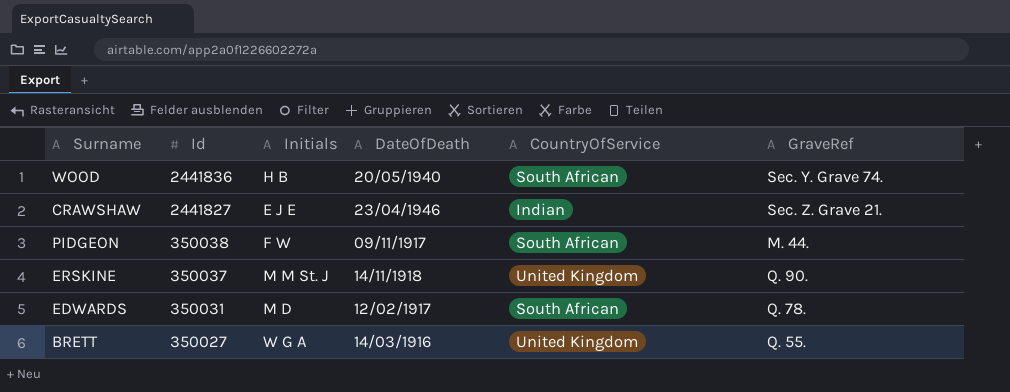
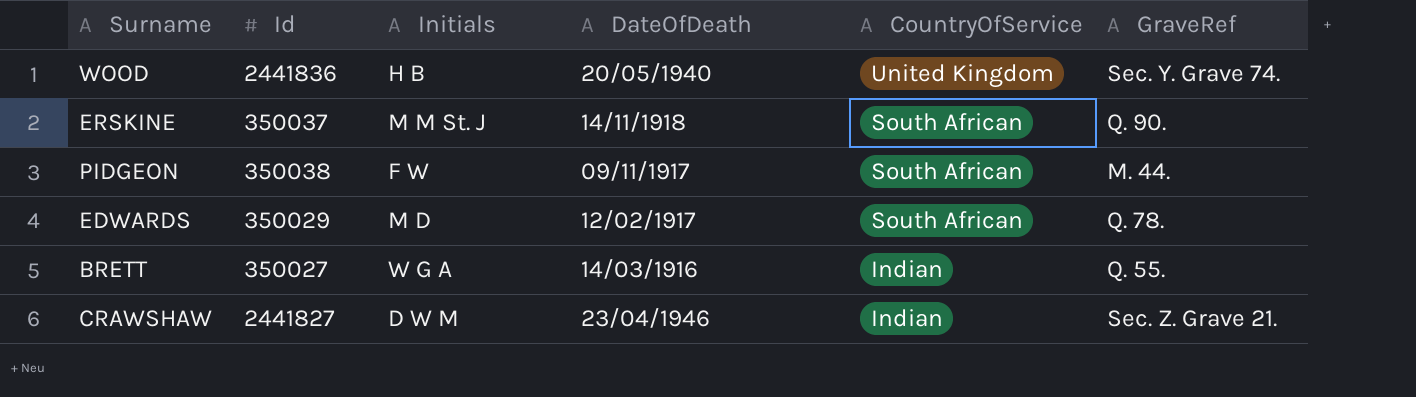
row order: Id descending -> CountryOfService descending
WOOD | CountryOfService: South African -> United Kingdom
ERSKINE | CountryOfService: United Kingdom -> South African
EDWARDS | Id: 350031 -> 350029
BRETT | CountryOfService: United Kingdom -> Indian
CRAWSHAW | Initials: E J E -> D W M

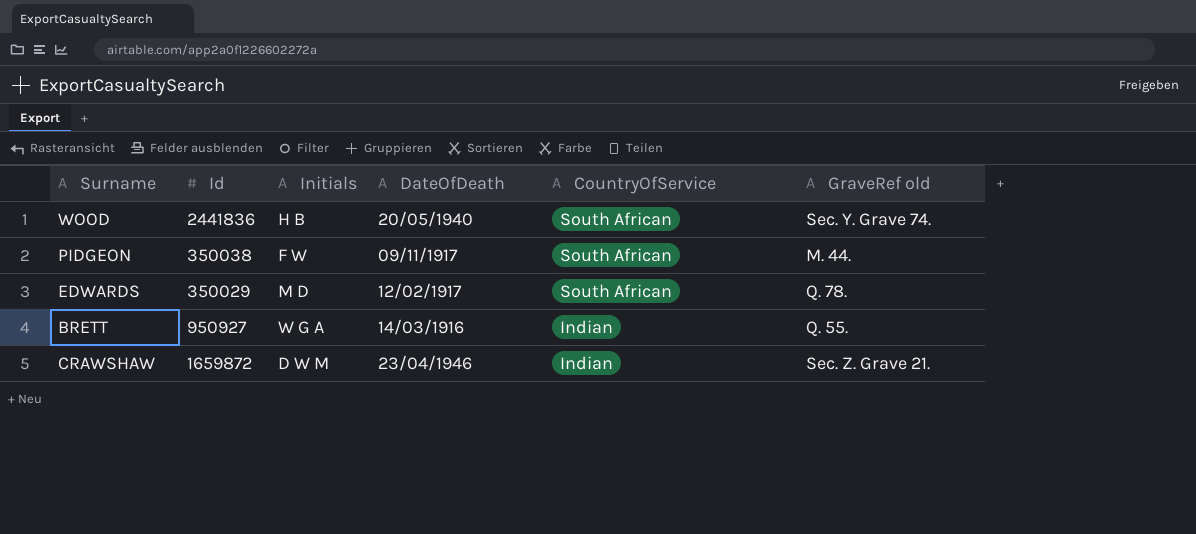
column name: GraveRef -> GraveRef old
row ERSKINE: 350037 | M M St. J | 14/11/1918 | South African | Q. 90. -> none
WOOD | CountryOfService: United Kingdom -> South African
BRETT | Id: 350027 -> 950927
CRAWSHAW | Id: 2441827 -> 1659872

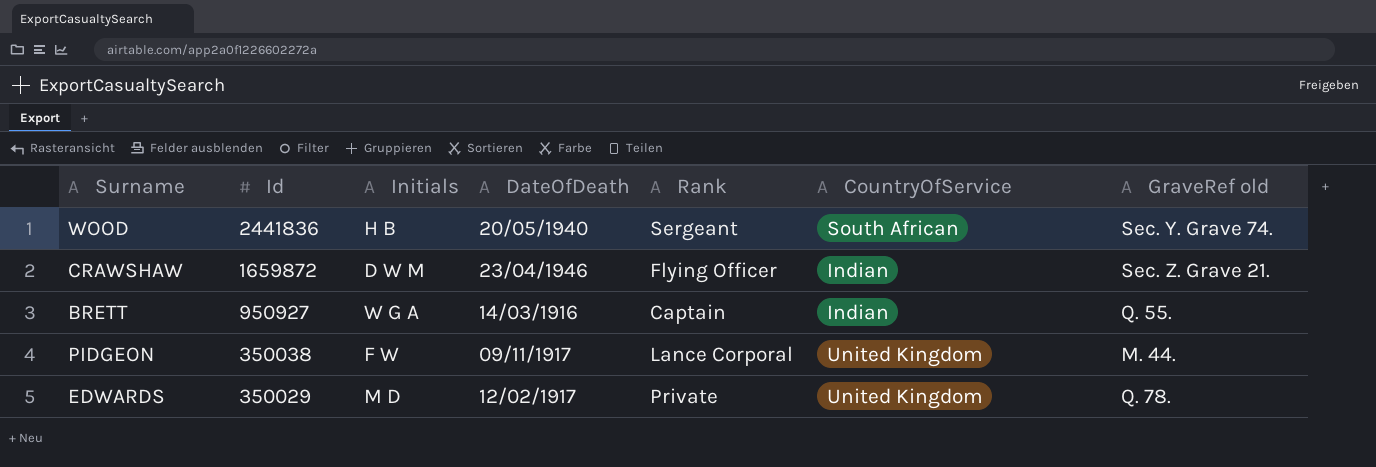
row order: CountryOfService descending -> Id descending
column Rank | position: none -> 5
PIDGEON | CountryOfService: South African -> United Kingdom
EDWARDS | CountryOfService: South African -> United Kingdom

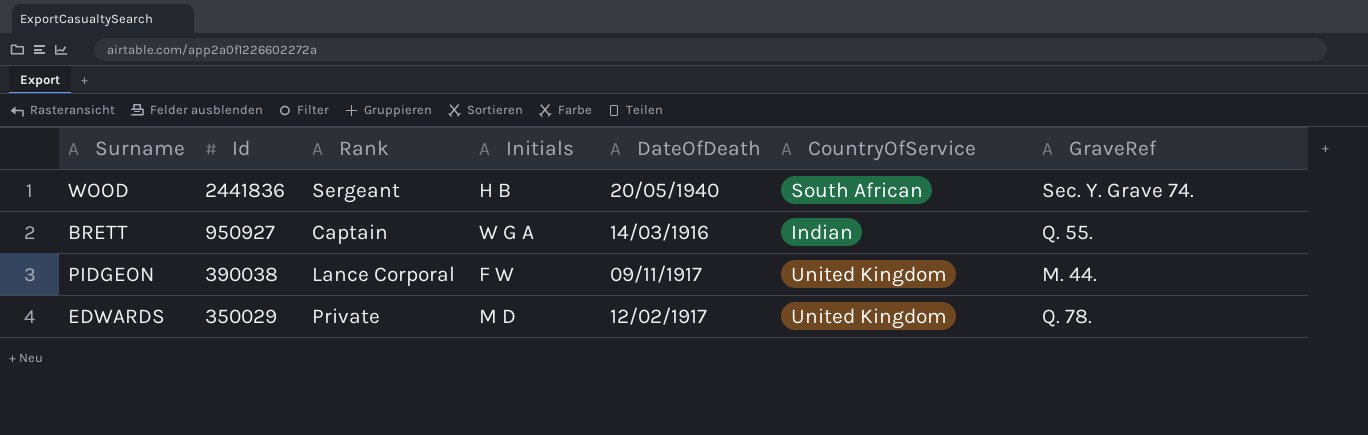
column Rank | position: 5 -> 3
column name: GraveRef old -> GraveRef
row CRAWSHAW: 1659872 | D W M | 23/04/1946 | Flying Officer | Indian | Sec. Z. Grave 21. -> none
PIDGEON | Id: 350038 -> 390038

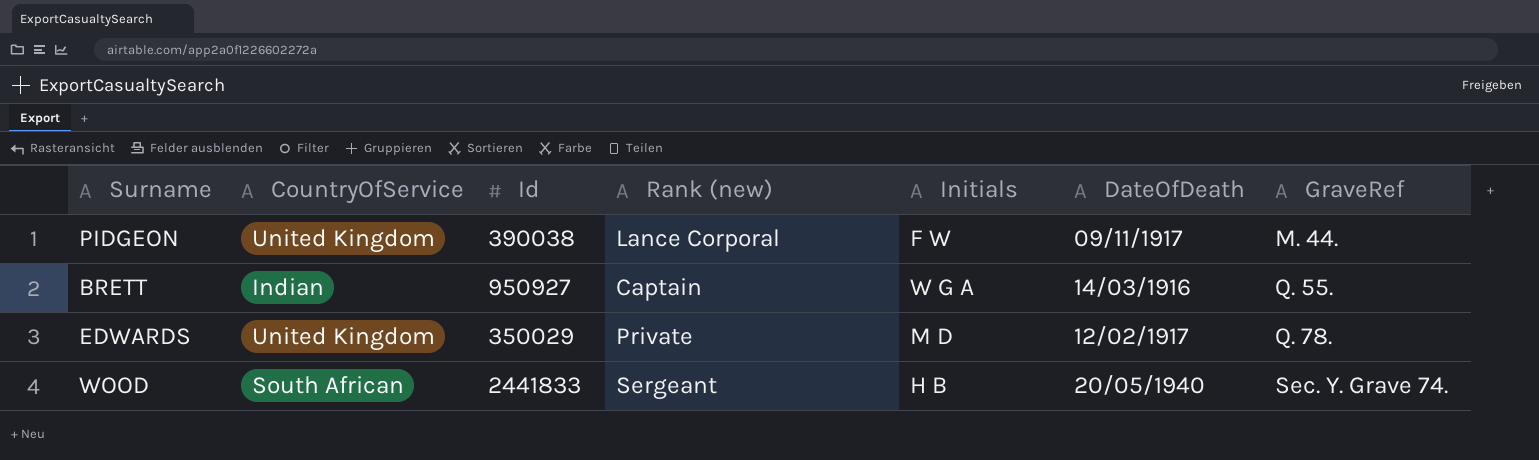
row order: Id descending -> GraveRef ascending
column CountryOfService | position: 6 -> 2
column name: Rank -> Rank (new)
WOOD | Id: 2441836 -> 2441833

